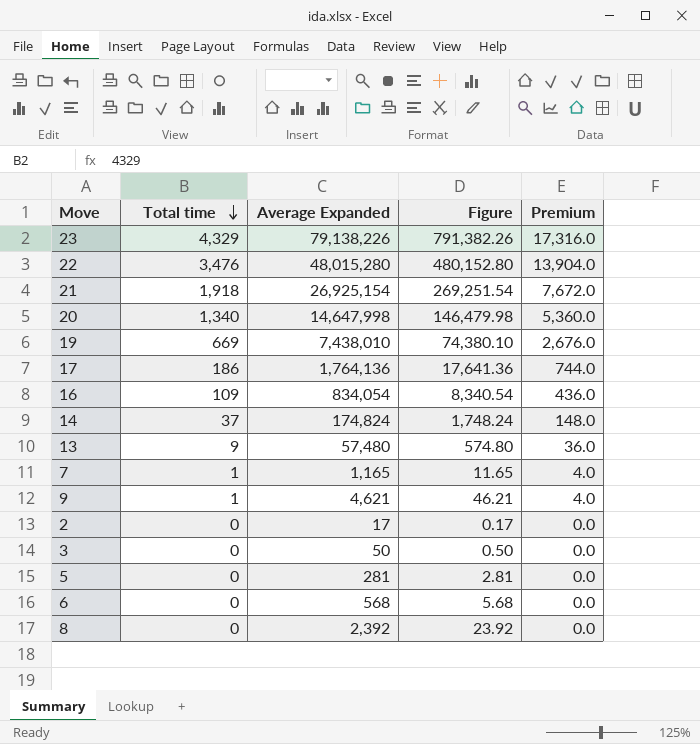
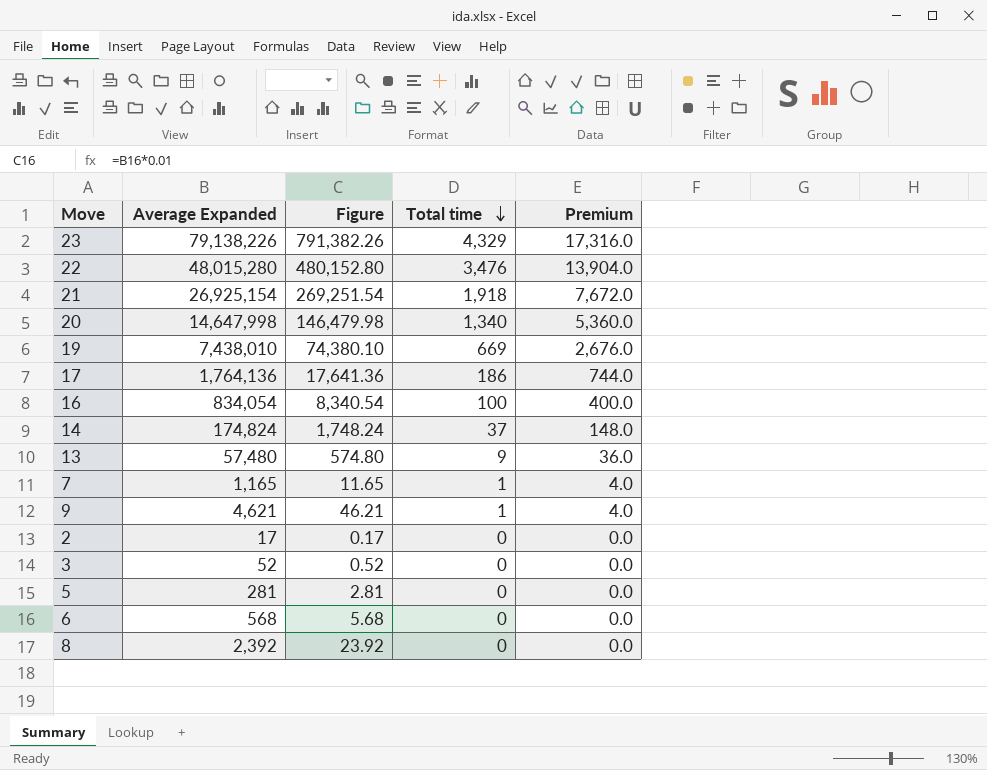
column Total time | position: 2 -> 4
16 | Total time: 109 -> 100
16 | Premium: 436.0 -> 400.0
3 | Average Expanded: 50 -> 52
3 | Figure: 0.50 -> 0.52

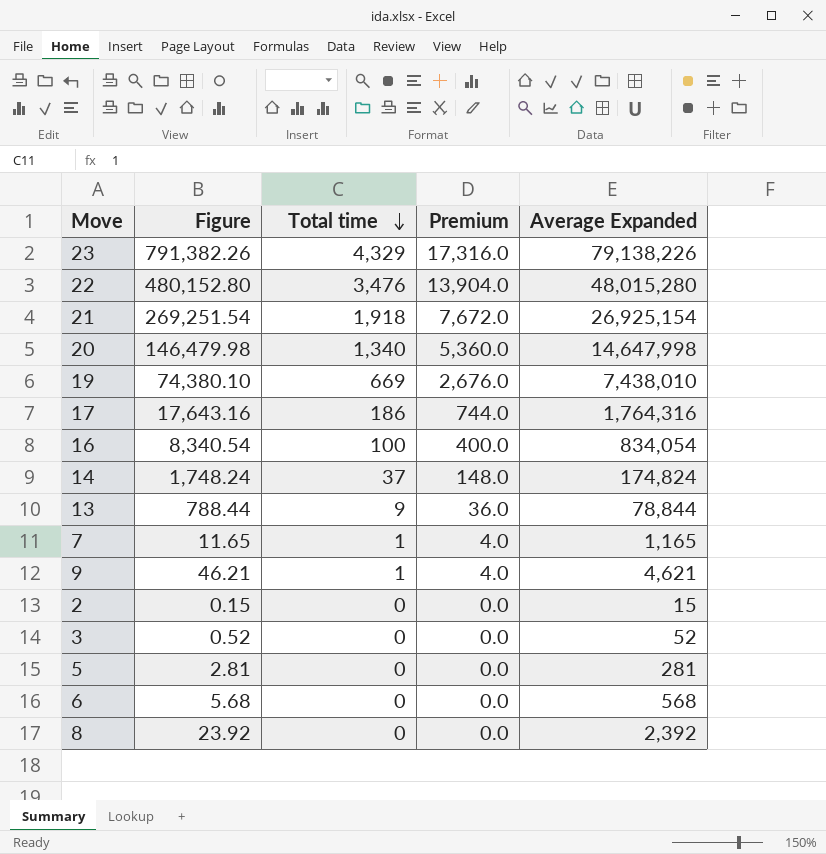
column Average Expanded | position: 2 -> 5
17 | Figure: 17,641.36 -> 17,643.16
17 | Average Expanded: 1,764,136 -> 1,764,316
13 | Figure: 574.80 -> 788.44
13 | Average Expanded: 57,480 -> 78,844
2 | Figure: 0.17 -> 0.15
2 | Average Expanded: 17 -> 15

